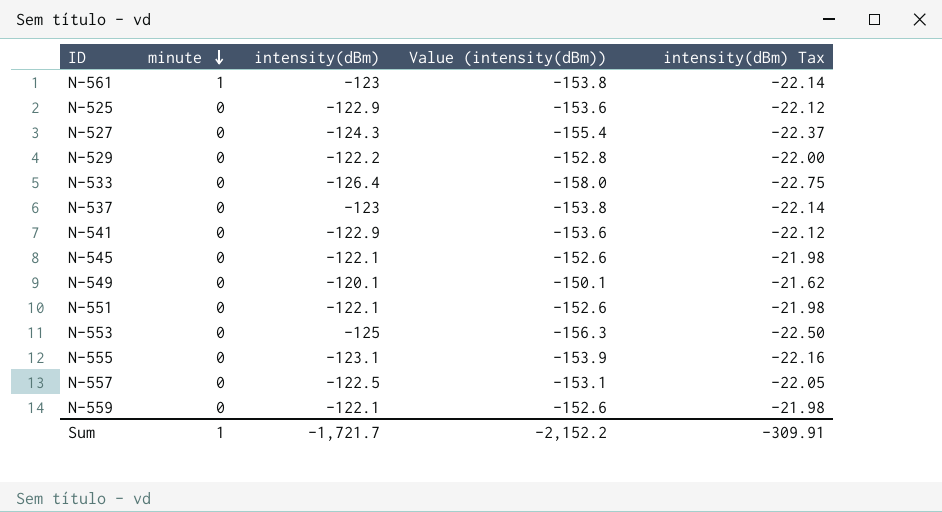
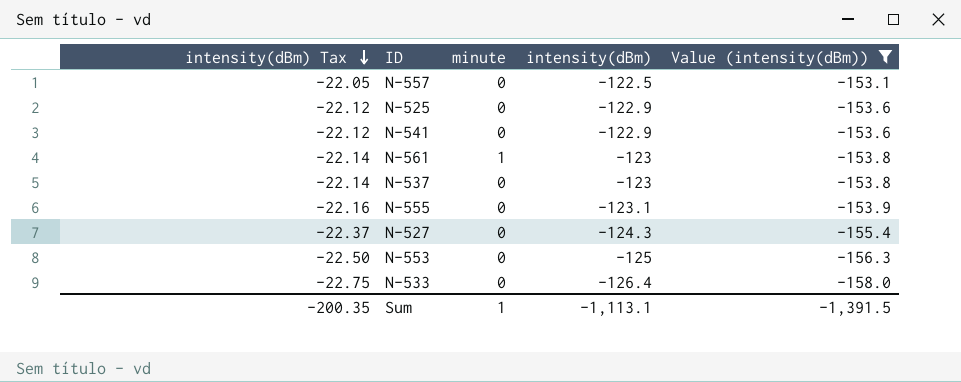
filter: none -> Value (intensity(dBm)) <= -153.1
row order: minute descending -> intensity(dBm) Tax descending
column intensity(dBm) Tax | position: 5 -> 1
Sum | intensity(dBm) Tax: -309.91 -> -200.35
Sum | intensity(dBm): -1,721.7 -> -1,113.1
Sum | Value (intensity(dBm)): -2,152.2 -> -1,391.5

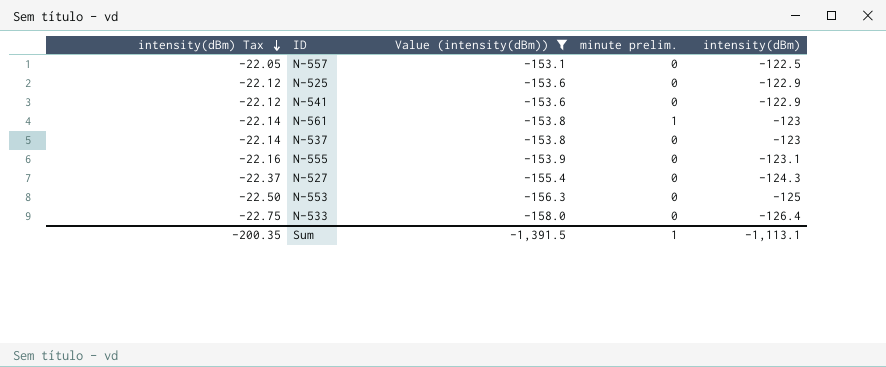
column Value (intensity(dBm)) | position: 5 -> 3
column name: minute -> minute prelim.

